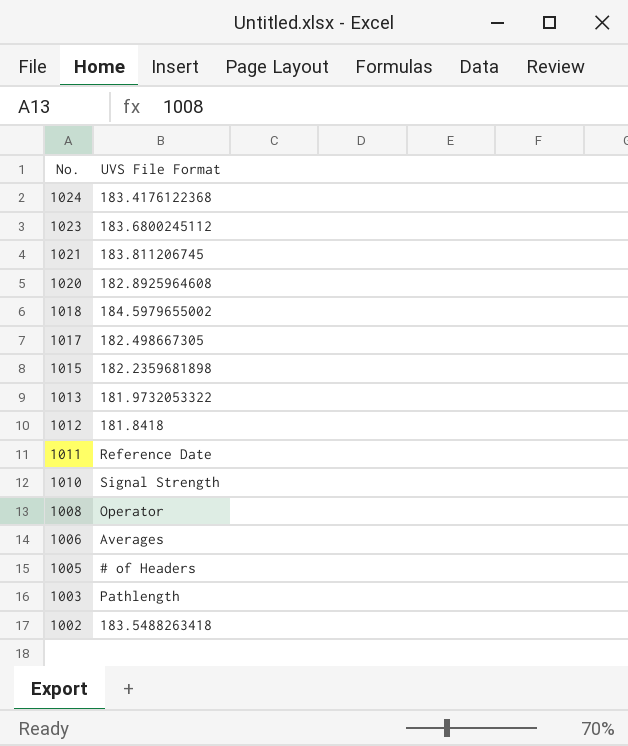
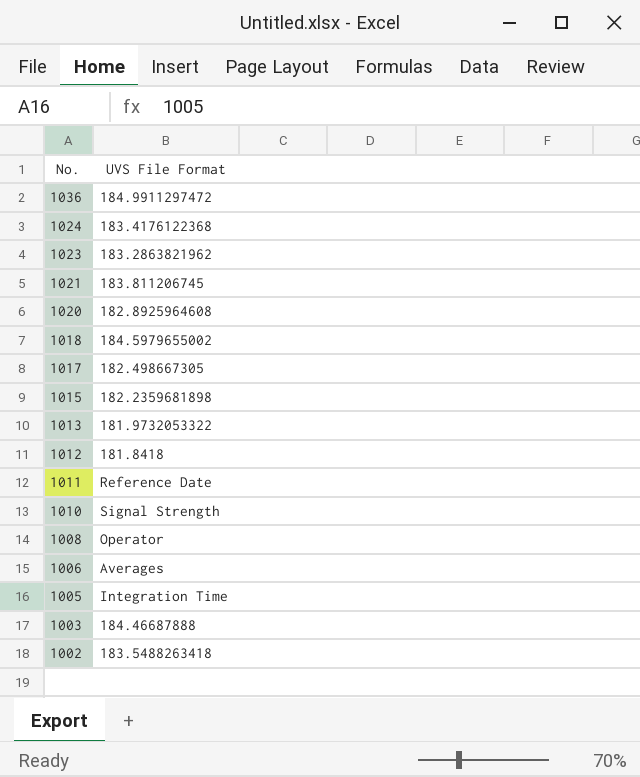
row 1036: none -> 184.9911297472
1023 | UVS File Format: 183.6800245112 -> 183.2863821962
1005 | UVS File Format: # of Headers -> Integration Time
1003 | UVS File Format: Pathlength -> 184.46687888

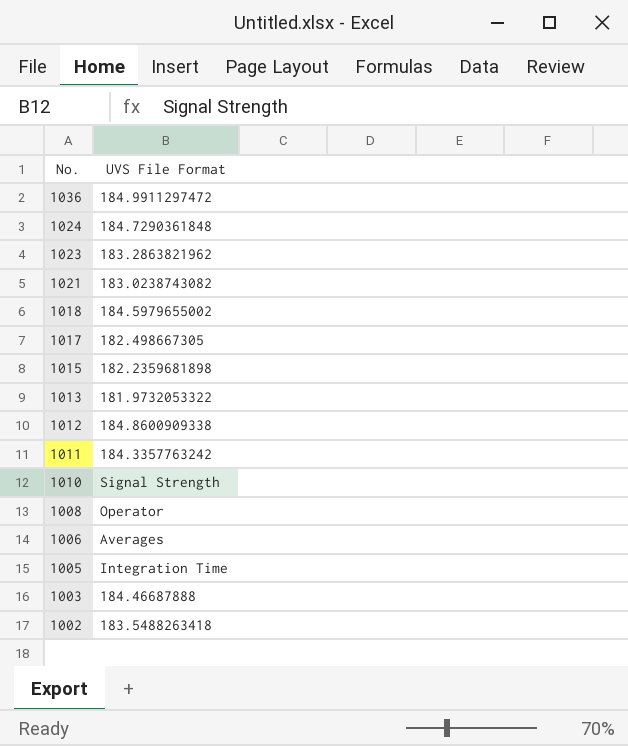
row 1020: 182.8925964608 -> none
1024 | UVS File Format: 183.4176122368 -> 184.7290361848
1021 | UVS File Format: 183.811206745 -> 183.0238743082
1012 | UVS File Format: 181.8418 -> 184.8600909338
1011 | UVS File Format: Reference Date -> 184.3357763242

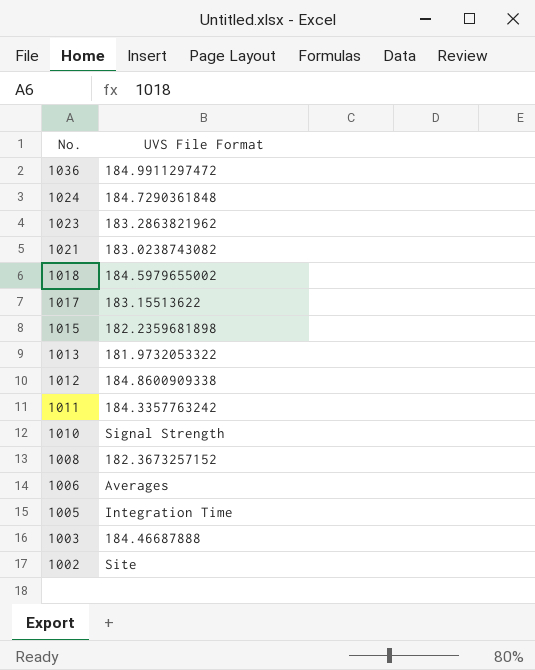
1017 | UVS File Format: 182.498667305 -> 183.15513622
1008 | UVS File Format: Operator -> 182.3673257152
1002 | UVS File Format: 183.5488263418 -> Site

